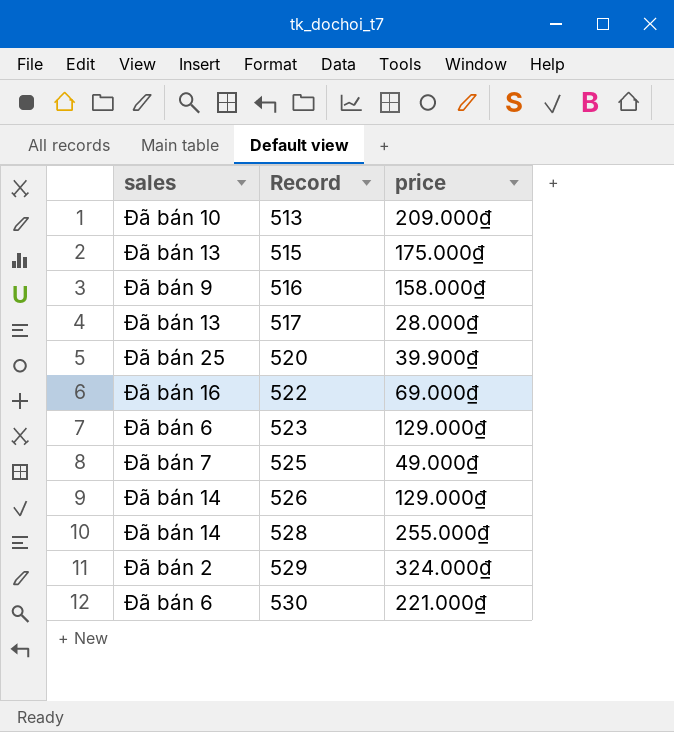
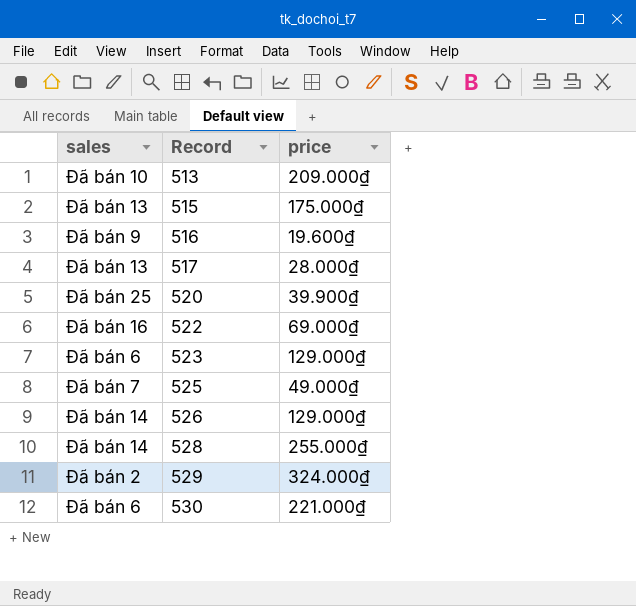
516 | price: 158.000₫ -> 19.600₫

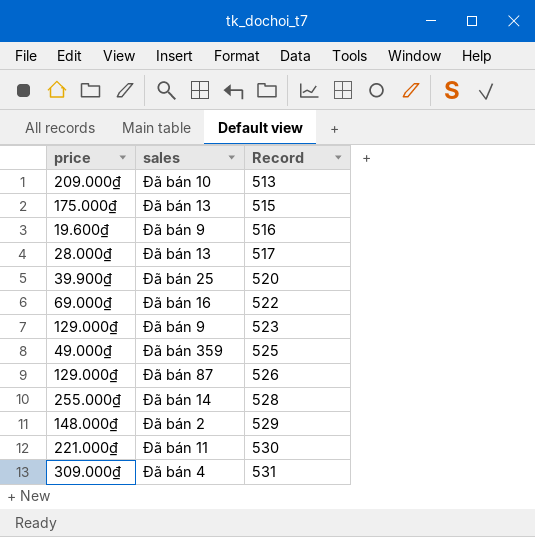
column price | position: 3 -> 1
523 | sales: Đã bán 6 -> Đã bán 9
525 | sales: Đã bán 7 -> Đã bán 359
526 | sales: Đã bán 14 -> Đã bán 87
529 | price: 324.000₫ -> 148.000₫
530 | sales: Đã bán 6 -> Đã bán 11
row 531: none -> 309.000₫ | Đã bán 4

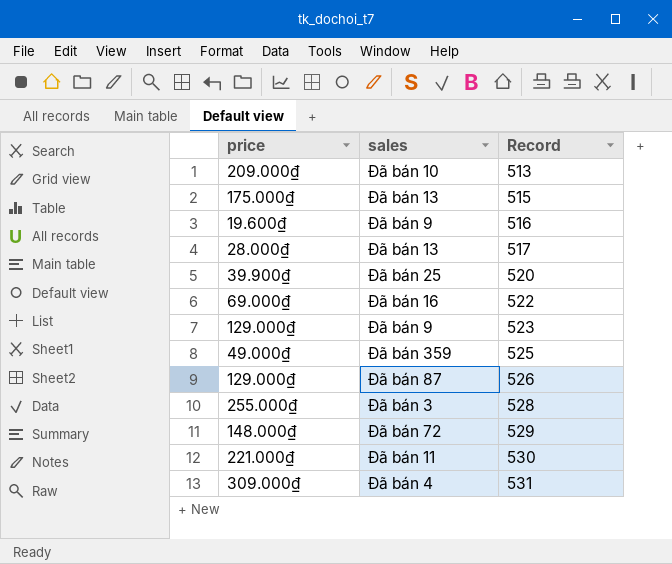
528 | sales: Đã bán 14 -> Đã bán 3
529 | sales: Đã bán 2 -> Đã bán 72

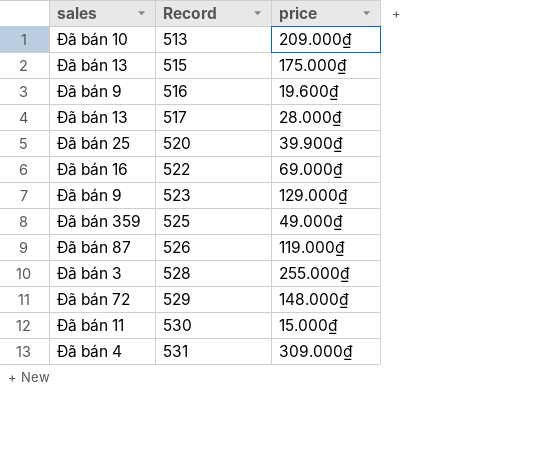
column price | position: 1 -> 3
526 | price: 129.000₫ -> 119.000₫
530 | price: 221.000₫ -> 15.000₫

